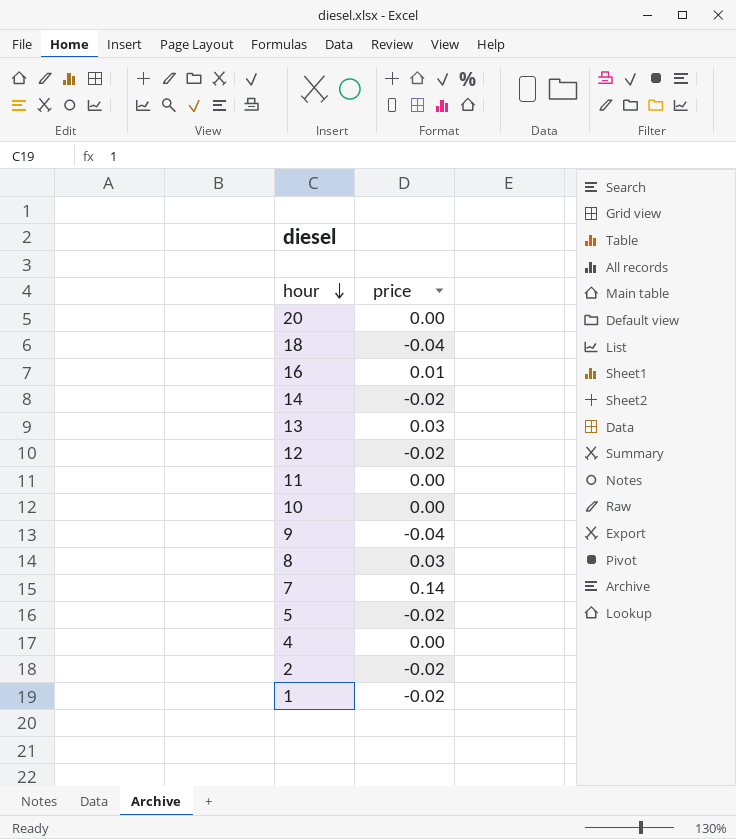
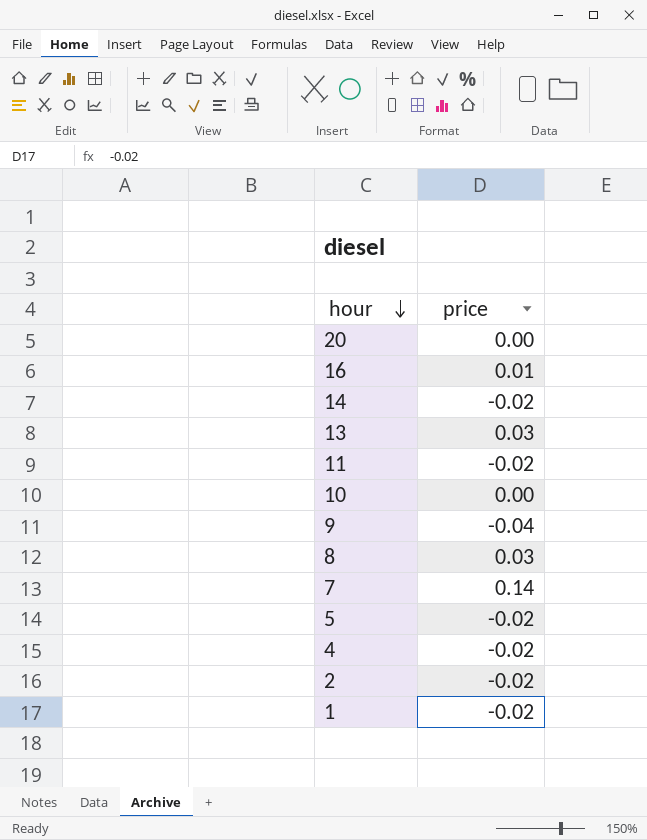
row 18: -0.04 -> none
row 12: -0.02 -> none
11 | price: 0.00 -> -0.02
4 | price: 0.00 -> -0.02

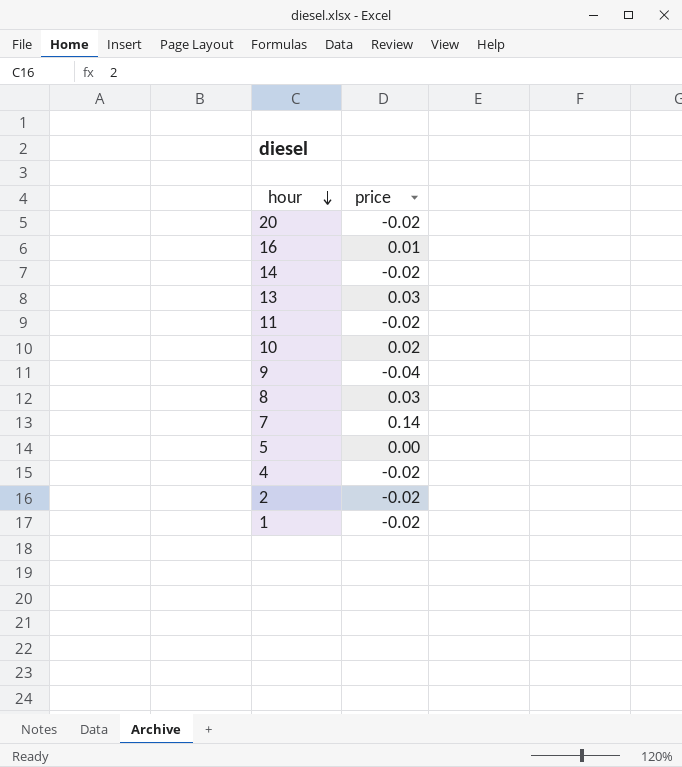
20 | price: 0.00 -> -0.02
10 | price: 0.00 -> 0.02
5 | price: -0.02 -> 0.00

